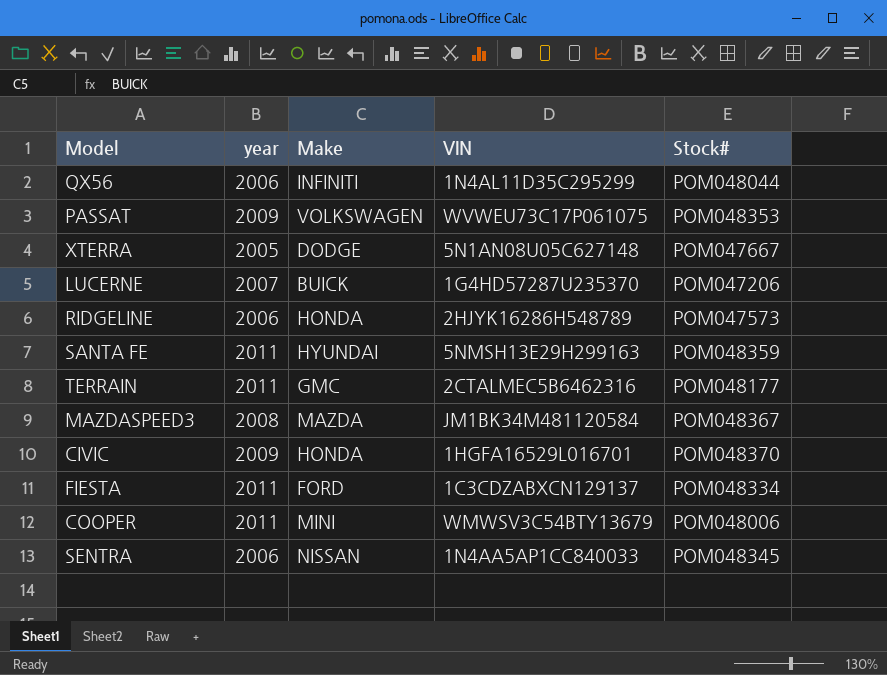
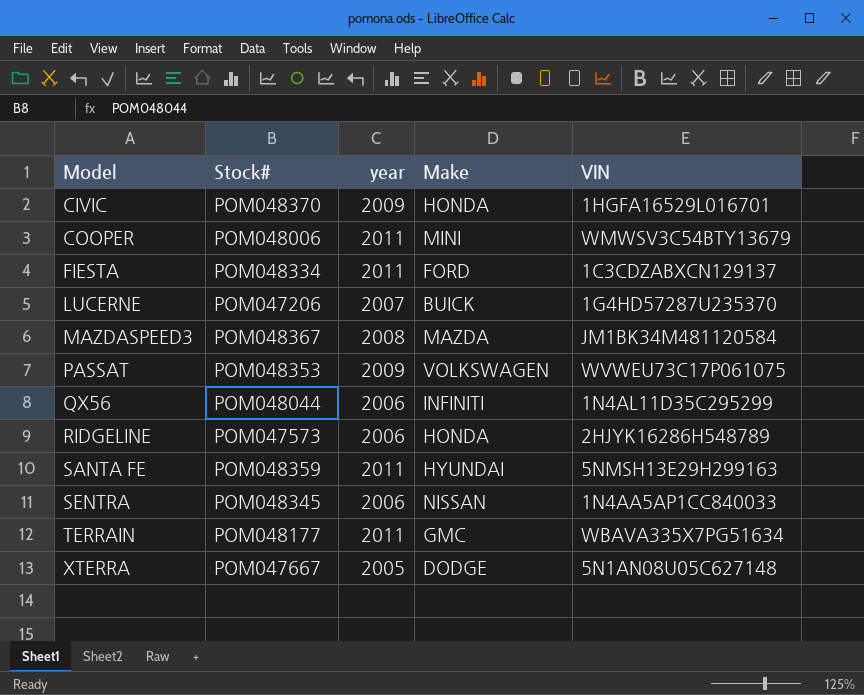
row order: none -> Model ascending
column Stock# | position: 5 -> 2
TERRAIN | VIN: 2CTALMEC5B6462316 -> WBAVA335X7PG51634

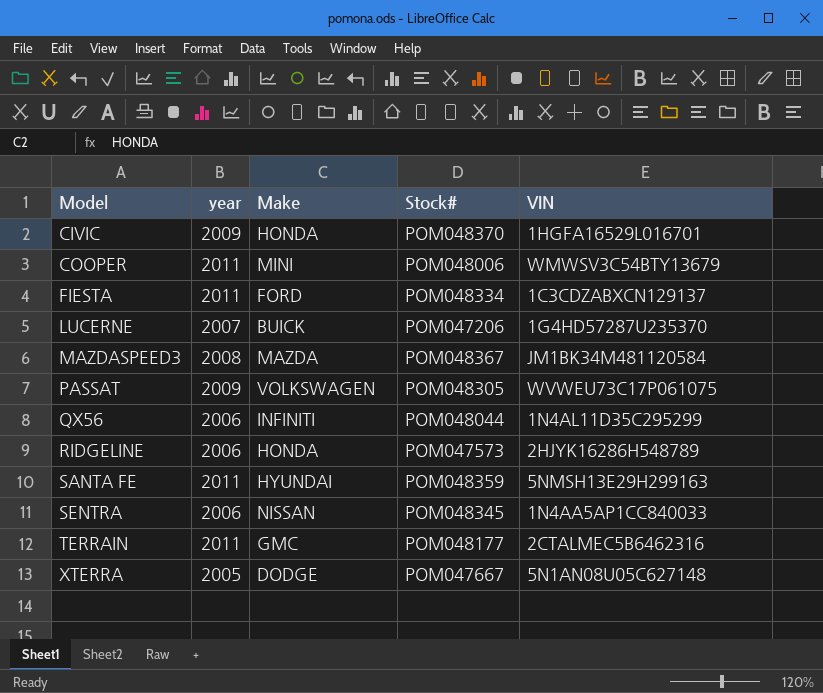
column Stock# | position: 2 -> 4
PASSAT | Stock#: POM048353 -> POM048305
TERRAIN | VIN: WBAVA335X7PG51634 -> 2CTALMEC5B6462316

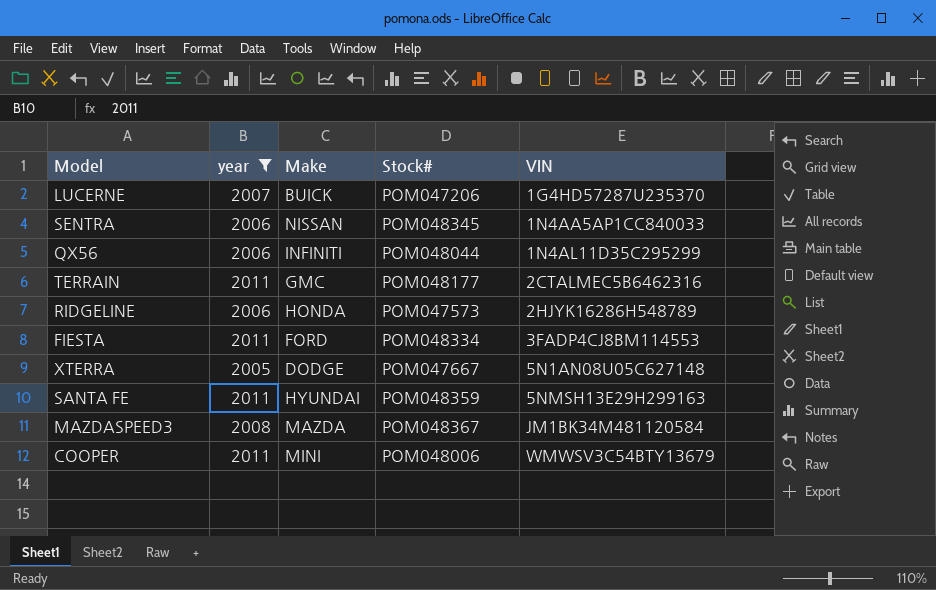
filter: none -> year != 2009
row order: Model ascending -> VIN ascending
FIESTA | VIN: 1C3CDZABXCN129137 -> 3FADP4CJ8BM114553

